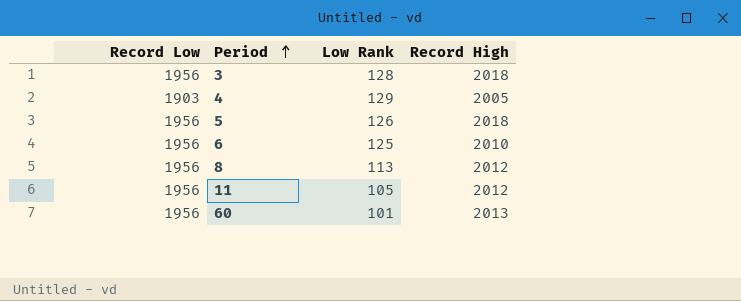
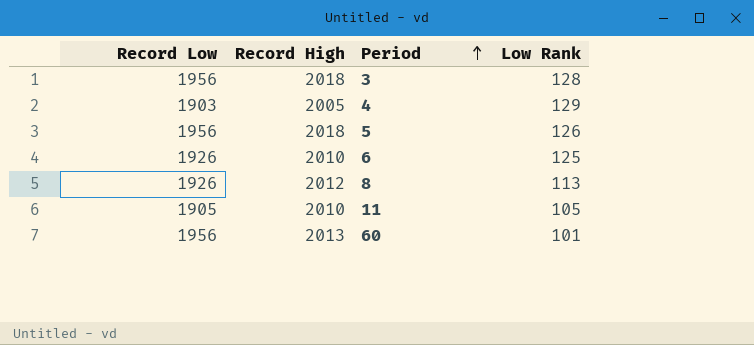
column Record High | position: 4 -> 2
6 | Record Low: 1956 -> 1926
8 | Record Low: 1956 -> 1926
11 | Record Low: 1956 -> 1905
11 | Record High: 2012 -> 2010

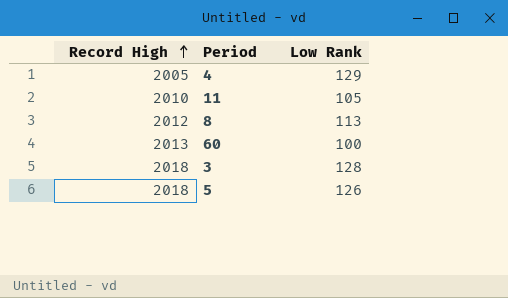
row order: Period ascending -> Record High ascending
column Record Low | position: 1 -> none
row 6: 1926 | 2010 | 125 -> none
60 | Low Rank: 101 -> 100

